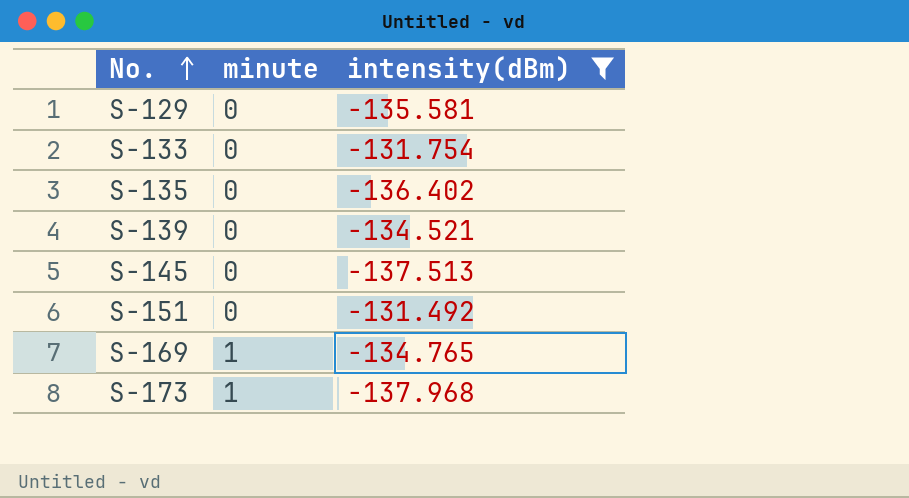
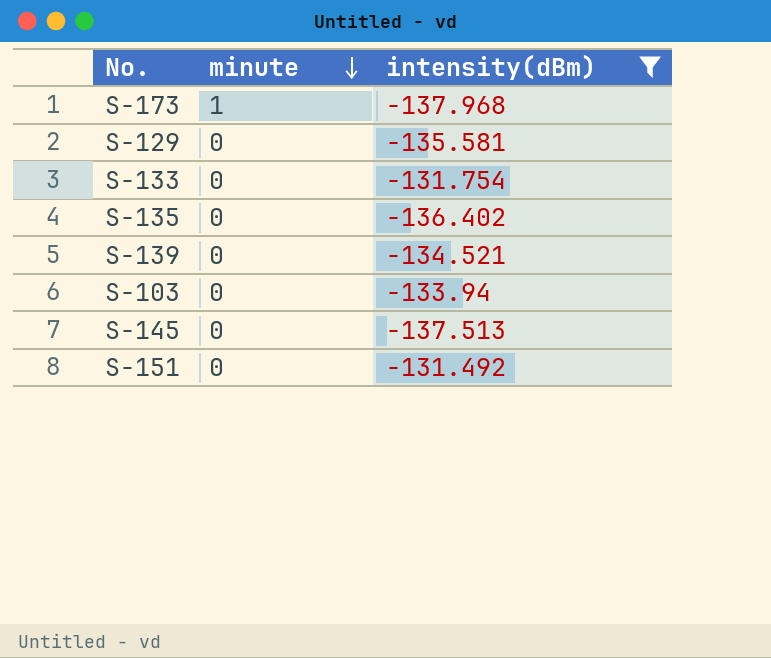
row order: No. ascending -> minute descending
row S-169: 1 | -134.765 -> none
row S-103: none -> 0 | -133.94

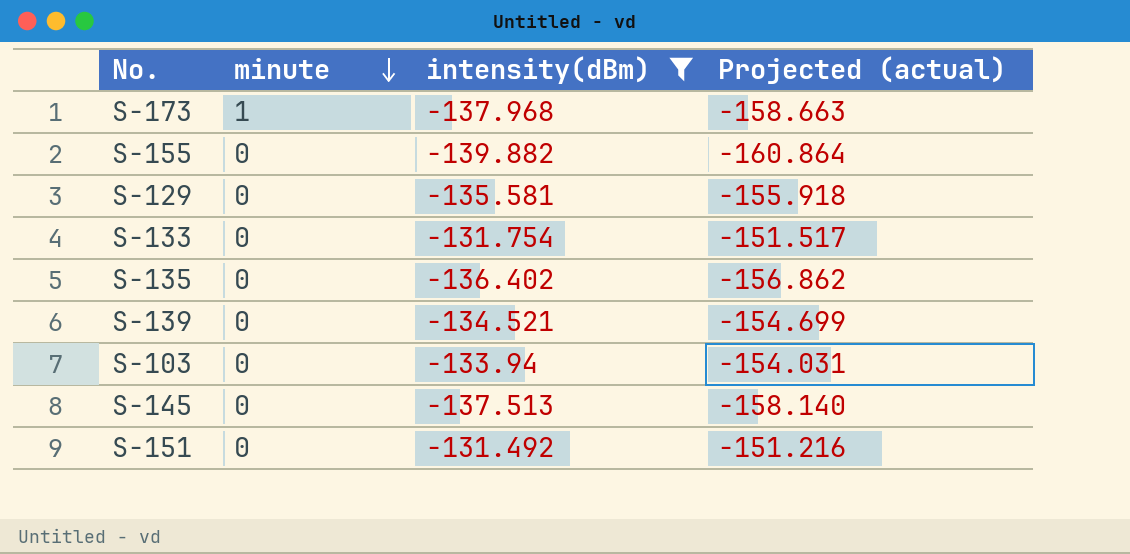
column Projected (actual) | formula: none -> [intensity(dBm)] * 1.15
row S-155: none -> 0 | -139.882 | -160.864

